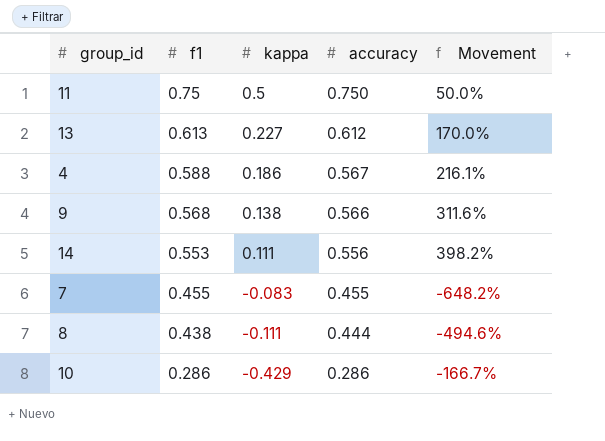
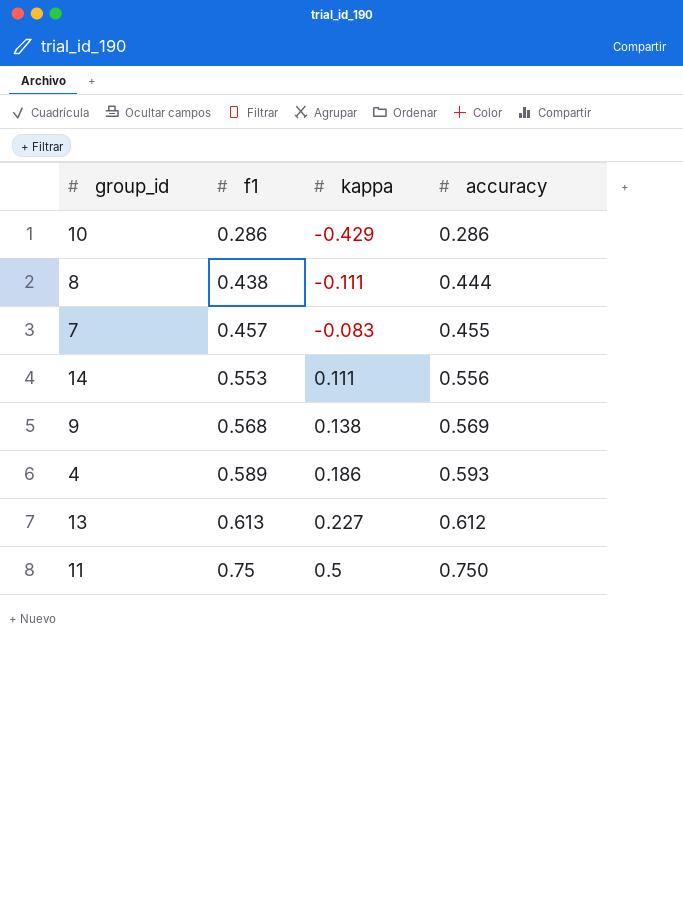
row order: f1 descending -> f1 ascending
column Movement | formula: ([f1] - [kappa]) / [kappa] -> none
7 | f1: 0.455 -> 0.457
9 | accuracy: 0.566 -> 0.569
4 | f1: 0.588 -> 0.589
4 | accuracy: 0.567 -> 0.593

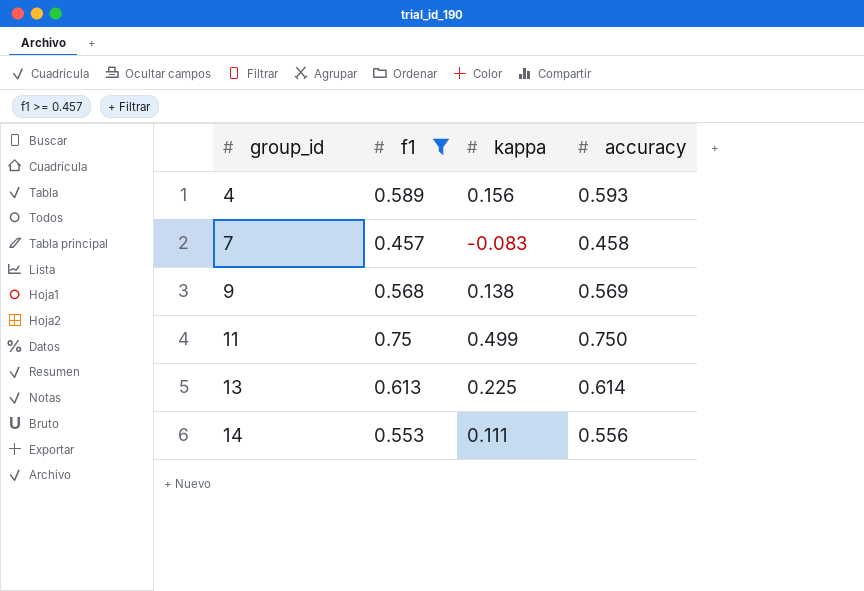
filter: none -> f1 >= 0.457
row order: f1 ascending -> group_id ascending
4 | kappa: 0.186 -> 0.156
7 | accuracy: 0.455 -> 0.458
11 | kappa: 0.5 -> 0.499
13 | kappa: 0.227 -> 0.225
13 | accuracy: 0.612 -> 0.614

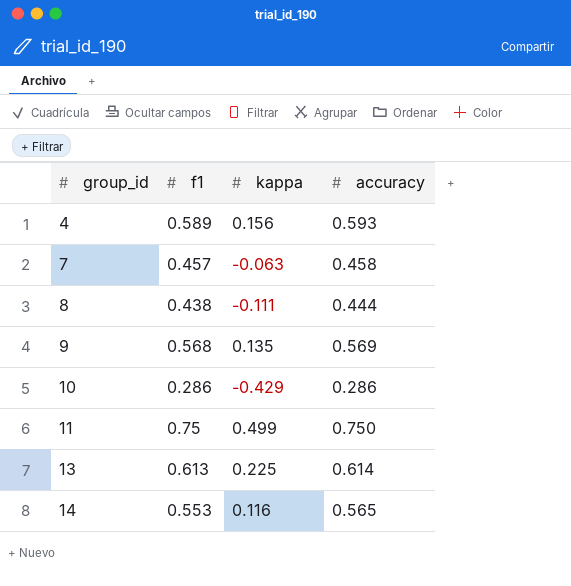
filter: f1 >= 0.457 -> none
7 | kappa: -0.083 -> -0.063
9 | kappa: 0.138 -> 0.135
14 | kappa: 0.111 -> 0.116
14 | accuracy: 0.556 -> 0.565

